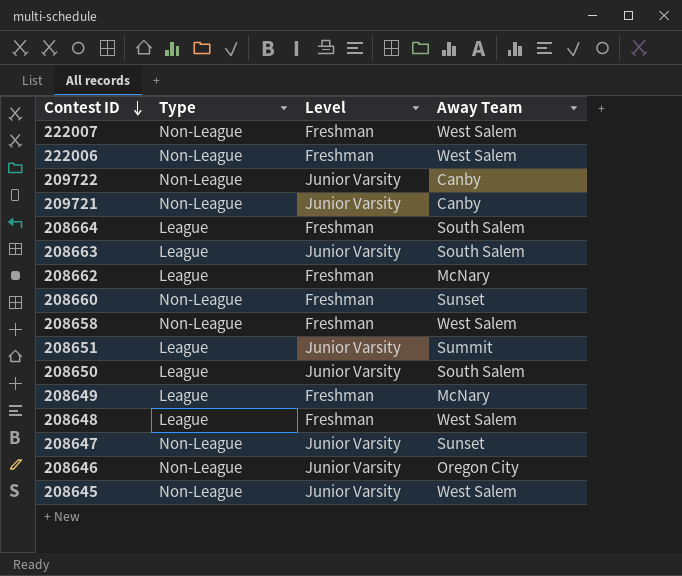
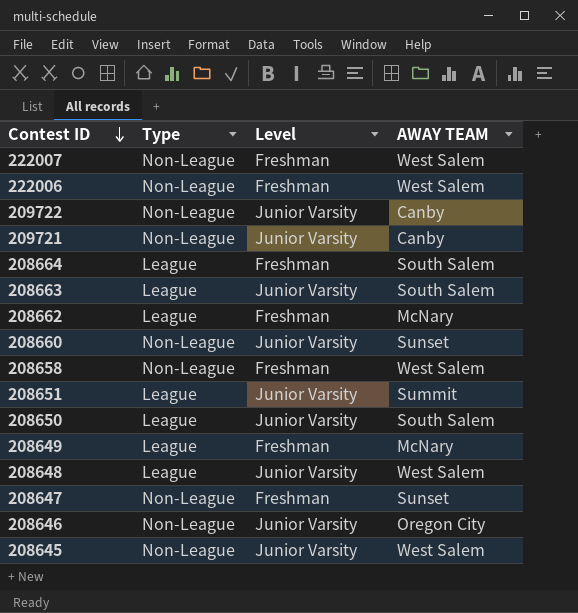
column name: Away Team -> AWAY TEAM
208660 | Level: Freshman -> Junior Varsity
208648 | Level: Freshman -> Junior Varsity
208647 | Level: Junior Varsity -> Freshman

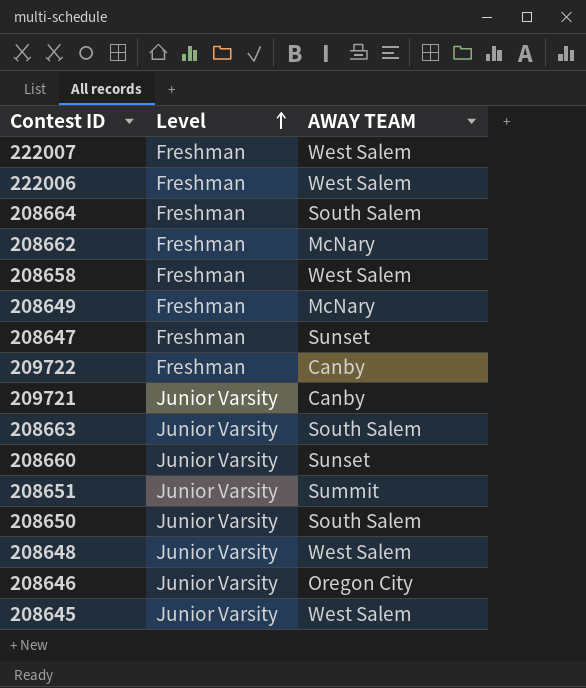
row order: Contest ID descending -> Level ascending
column Type | position: 2 -> none
209722 | Level: Junior Varsity -> Freshman

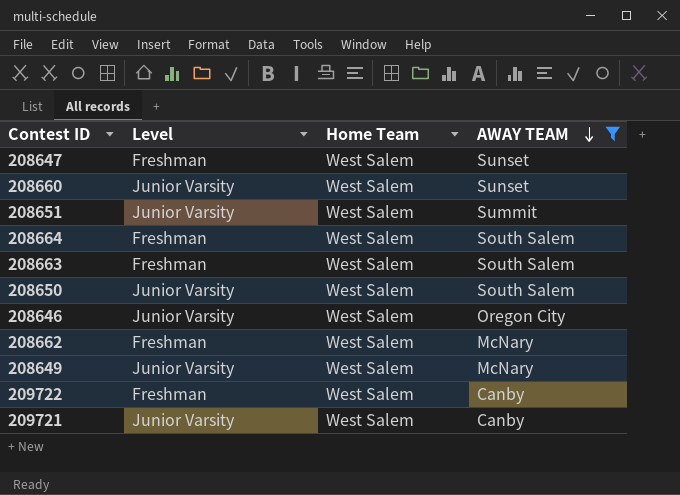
filter: none -> AWAY TEAM != West Salem
row order: Level ascending -> AWAY TEAM descending
column Home Team | position: none -> 3
208663 | Level: Junior Varsity -> Freshman
208649 | Level: Freshman -> Junior Varsity

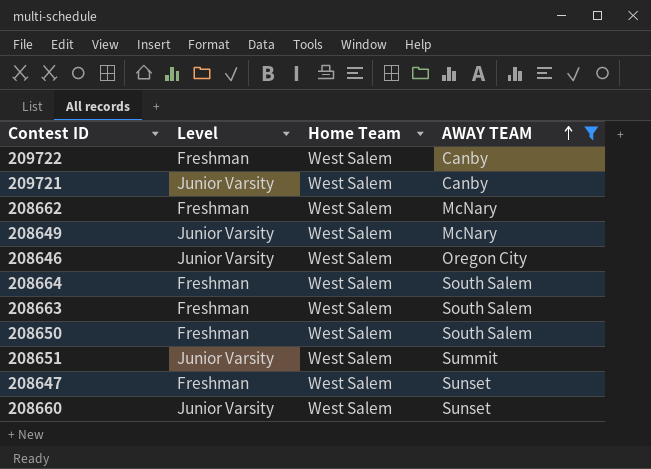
row order: AWAY TEAM descending -> AWAY TEAM ascending
208650 | Level: Junior Varsity -> Freshman

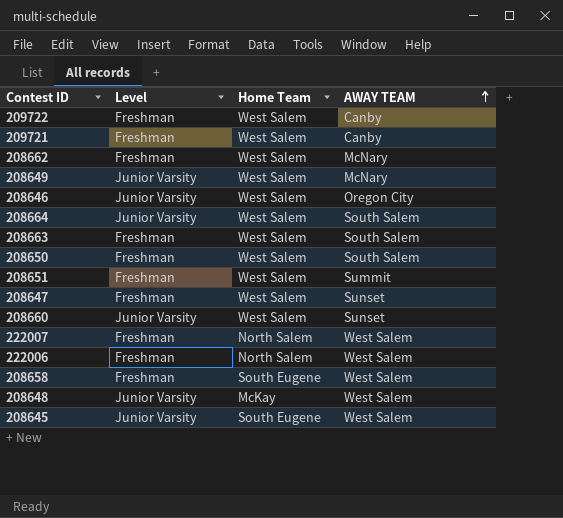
filter: AWAY TEAM != West Salem -> none
209721 | Level: Junior Varsity -> Freshman
208664 | Level: Freshman -> Junior Varsity
208651 | Level: Junior Varsity -> Freshman

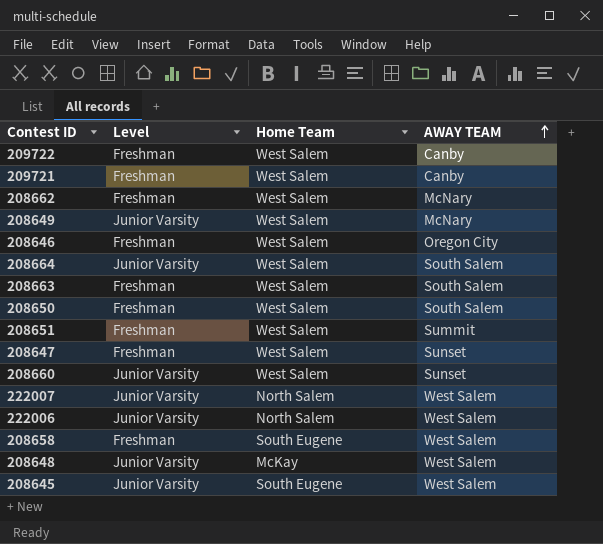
208646 | Level: Junior Varsity -> Freshman
222007 | Level: Freshman -> Junior Varsity
222006 | Level: Freshman -> Junior Varsity

